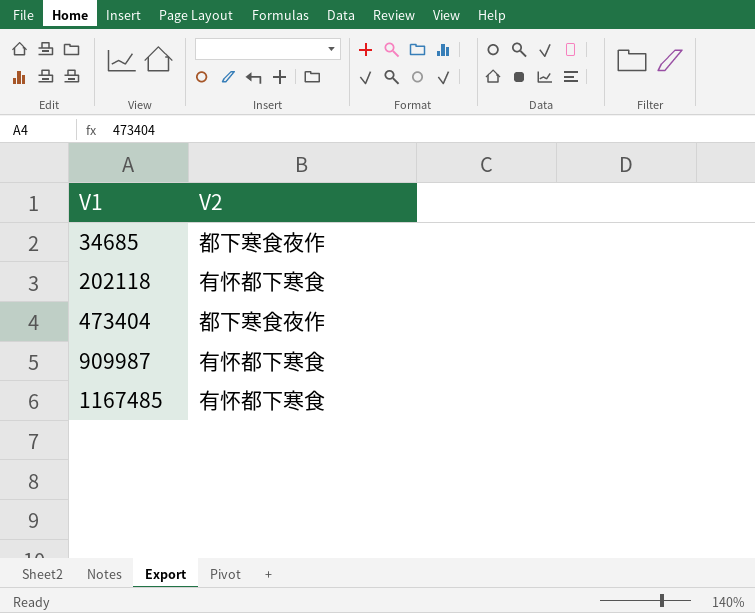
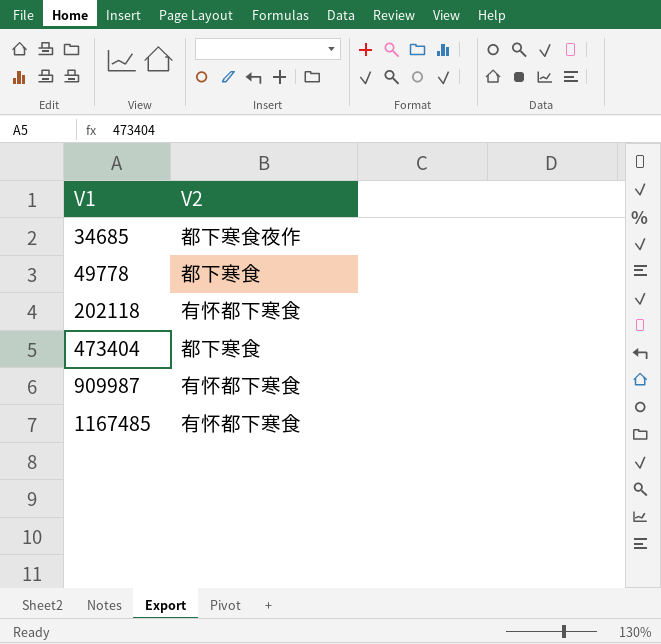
row 49778: none -> 都下寒食
473404 | V2: 都下寒食夜作 -> 都下寒食

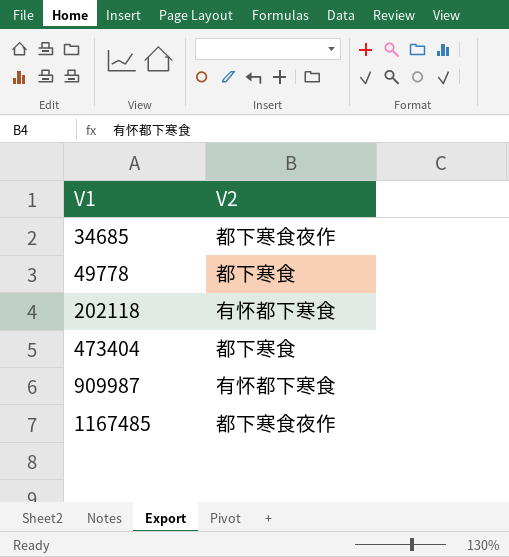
1167485 | V2: 有怀都下寒食 -> 都下寒食夜作

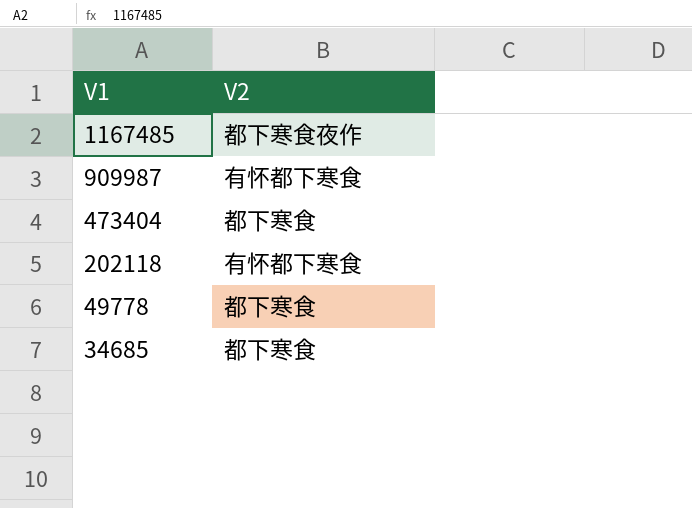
row order: V1 ascending -> V1 descending
34685 | V2: 都下寒食夜作 -> 都下寒食

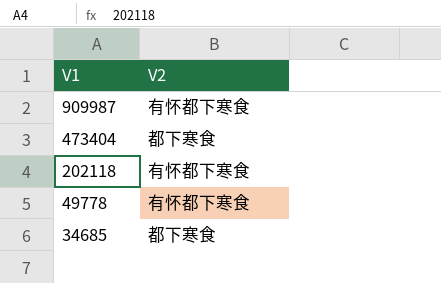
row 1167485: 都下寒食夜作 -> none
49778 | V2: 都下寒食 -> 有怀都下寒食

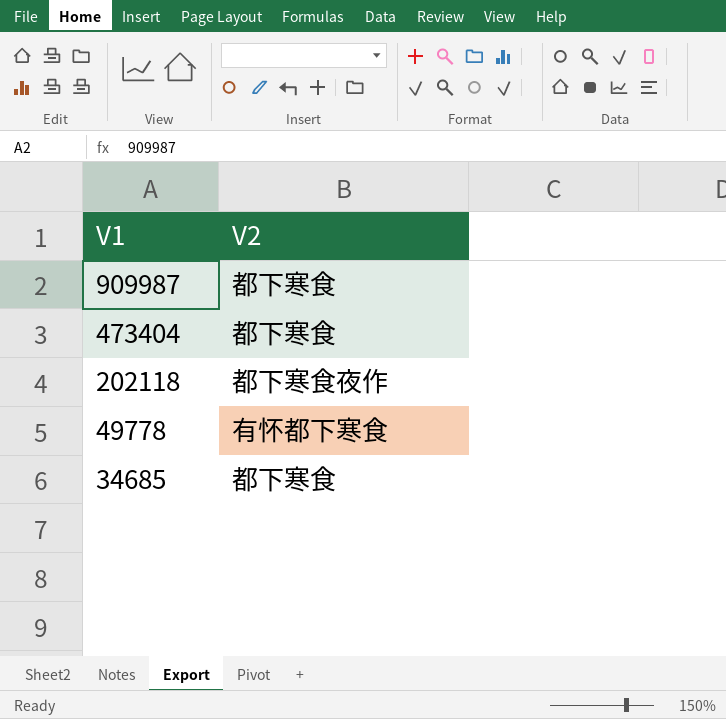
909987 | V2: 有怀都下寒食 -> 都下寒食
202118 | V2: 有怀都下寒食 -> 都下寒食夜作

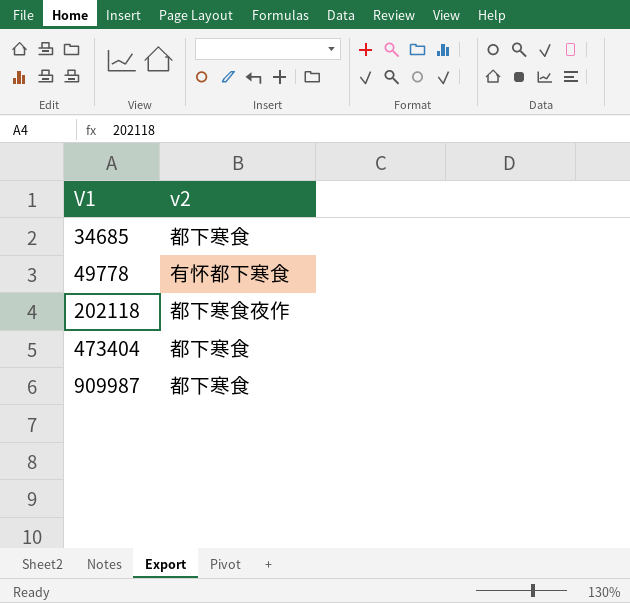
row order: V1 descending -> V1 ascending
column name: V2 -> v2

